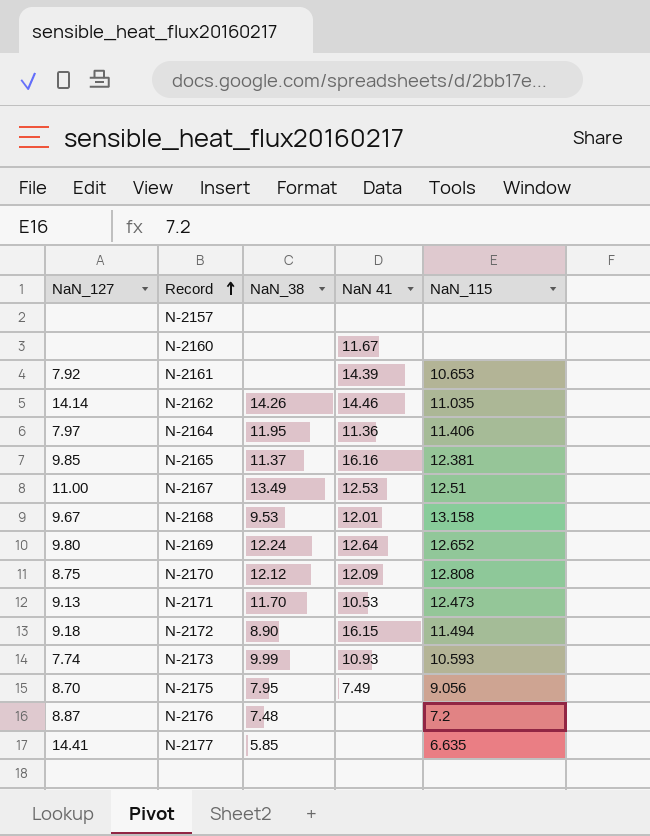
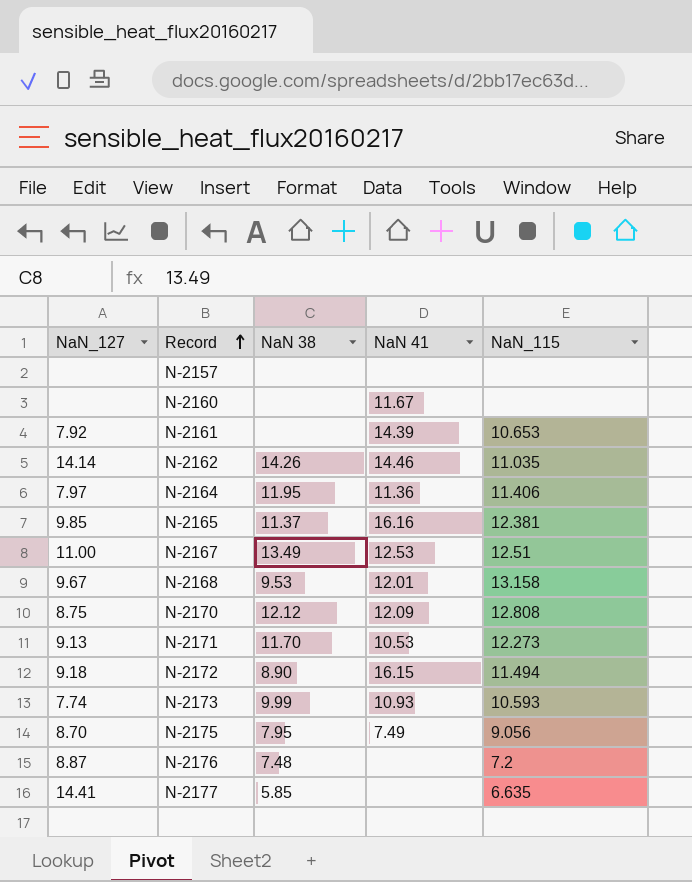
column name: NaN_38 -> NaN 38
row N-2169: 9.80 | 12.24 | 12.64 | 12.652 -> none
N-2171 | NaN_115: 12.473 -> 12.273

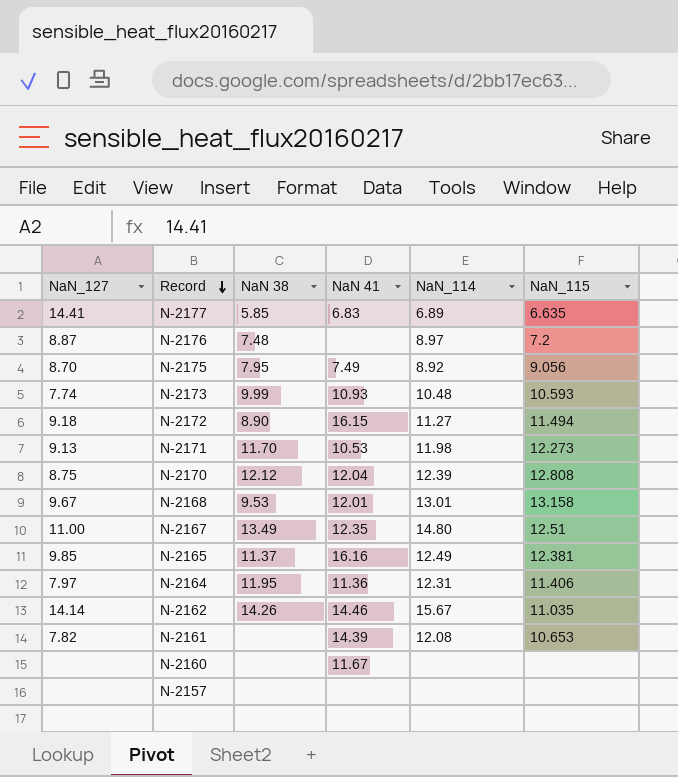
row order: Record ascending -> Record descending
column NaN_114 | position: none -> 5
N-2177 | NaN 41: none -> 6.83
N-2170 | NaN 41: 12.09 -> 12.04
N-2167 | NaN 41: 12.53 -> 12.35
N-2161 | NaN_127: 7.92 -> 7.82

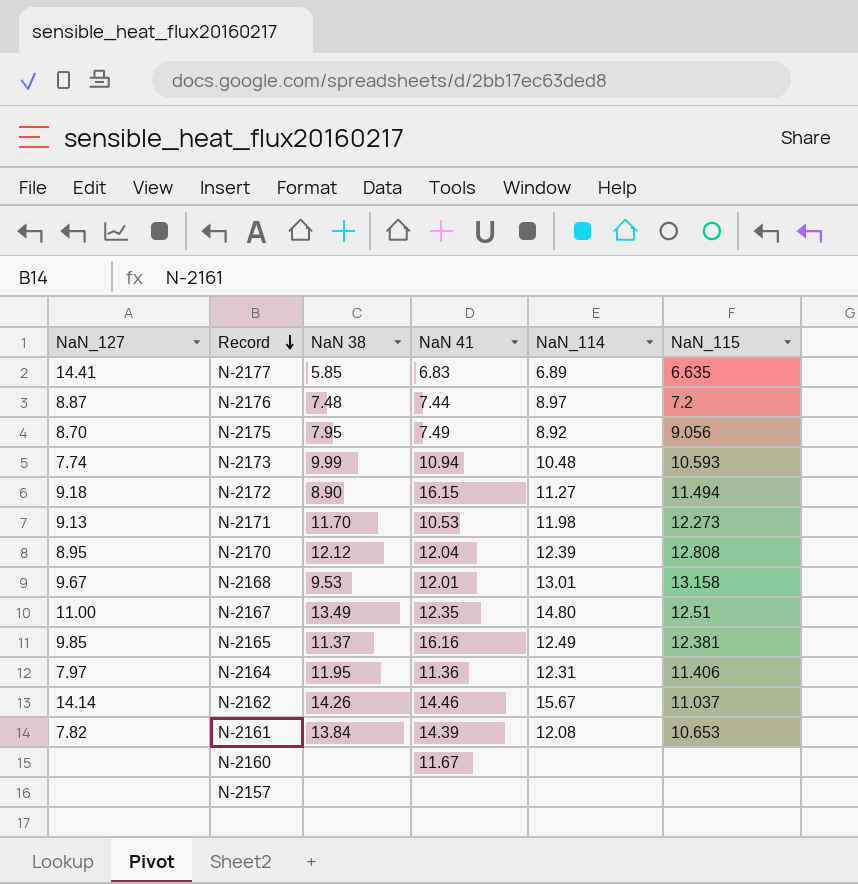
N-2176 | NaN 41: none -> 7.44
N-2173 | NaN 41: 10.93 -> 10.94
N-2170 | NaN_127: 8.75 -> 8.95
N-2162 | NaN_115: 11.035 -> 11.037
N-2161 | NaN 38: none -> 13.84

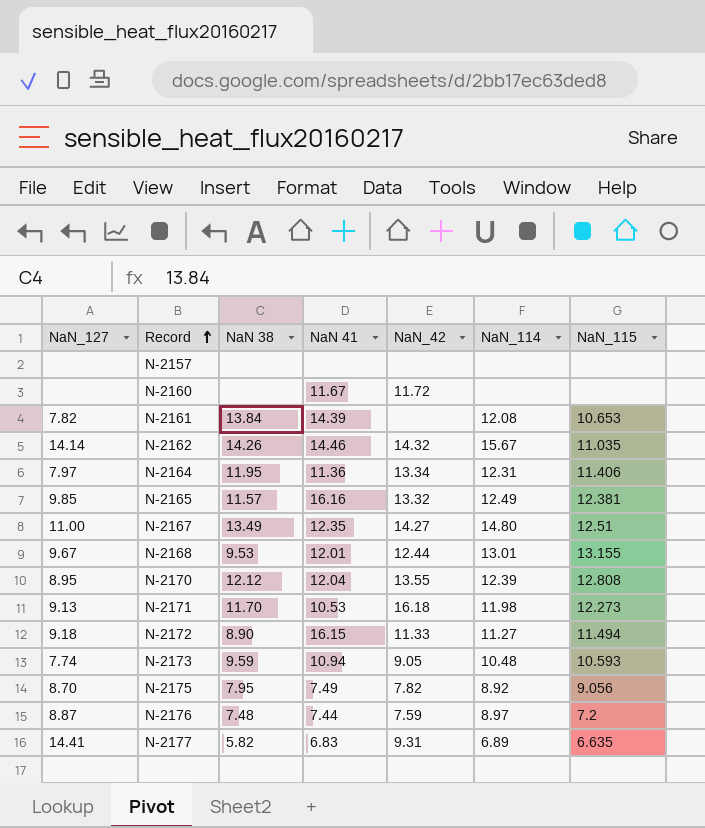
row order: Record descending -> Record ascending
column NaN_42 | position: none -> 5
N-2162 | NaN_115: 11.037 -> 11.035
N-2165 | NaN 38: 11.37 -> 11.57
N-2168 | NaN_115: 13.158 -> 13.155
N-2173 | NaN 38: 9.99 -> 9.59
N-2177 | NaN 38: 5.85 -> 5.82

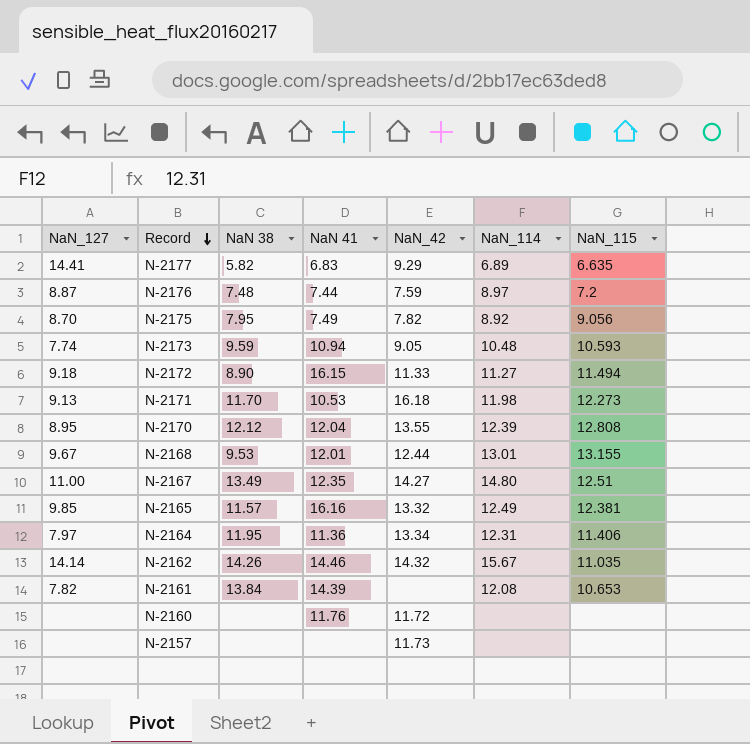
row order: Record ascending -> Record descending
N-2177 | NaN_42: 9.31 -> 9.29
N-2160 | NaN 41: 11.67 -> 11.76
N-2157 | NaN_42: none -> 11.73

